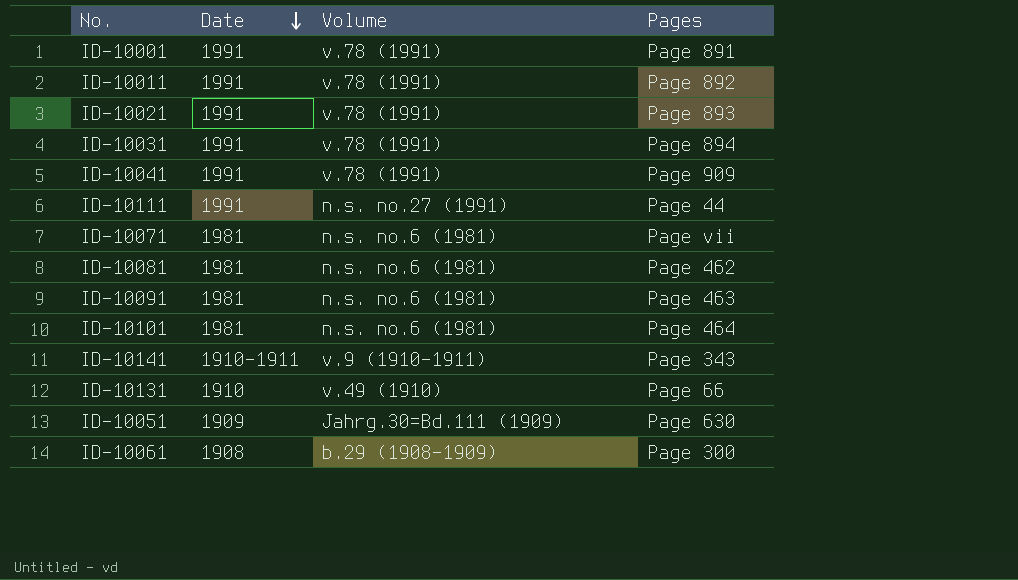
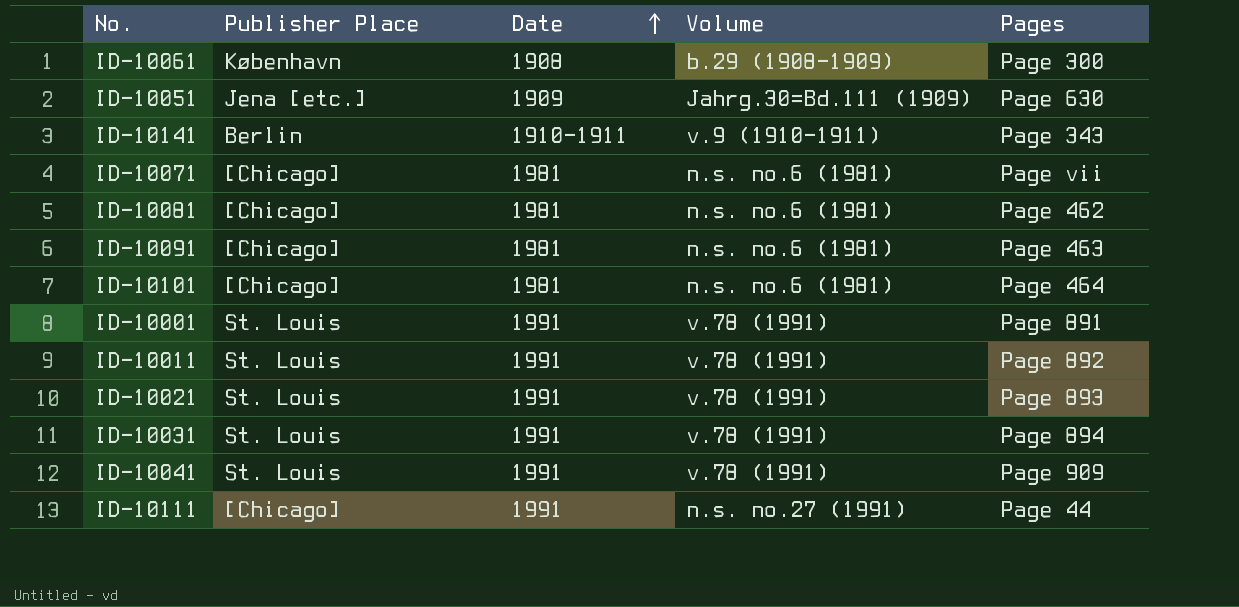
row order: Date descending -> Date ascending
column Publisher Place | position: none -> 2
row ID-10131: 1910 | v.49 (1910) | Page 66 -> none

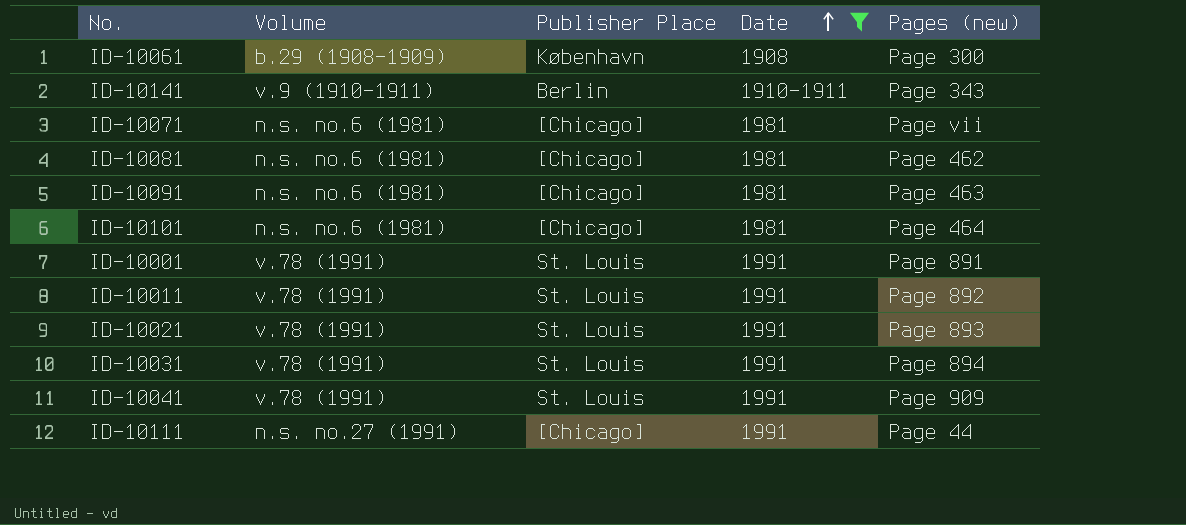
filter: none -> Date != 1909
column Volume | position: 4 -> 2
column name: Pages -> Pages (new)

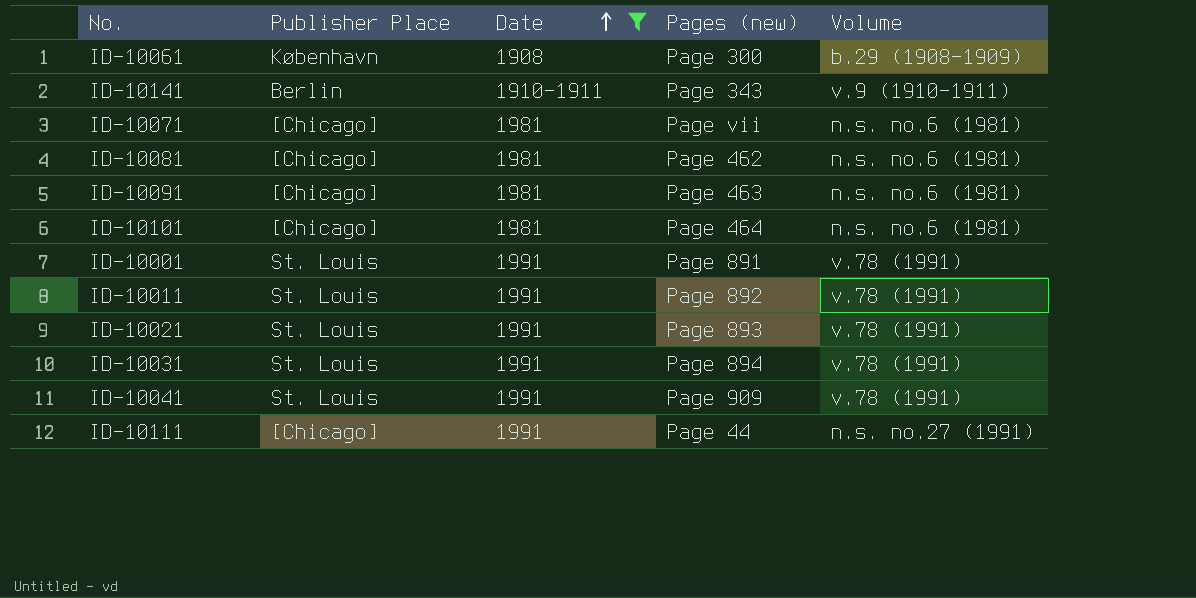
column Volume | position: 2 -> 5

